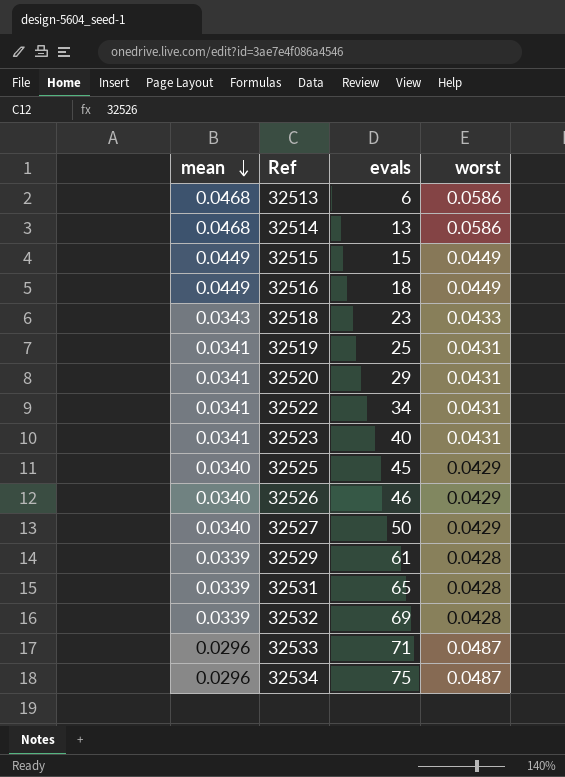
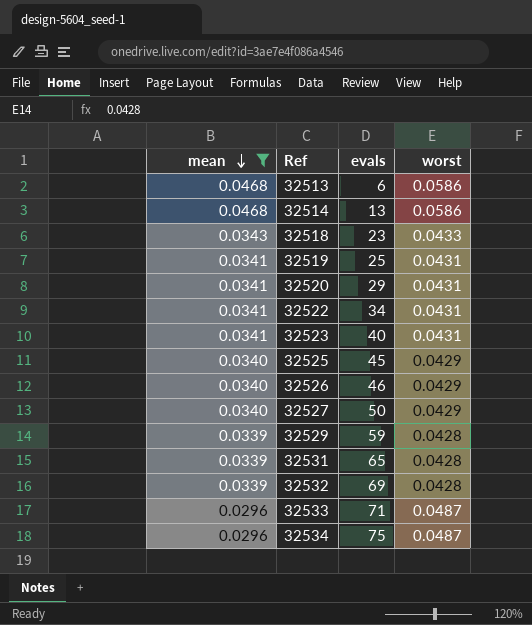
filter: none -> mean != 0.0449
32529 | evals: 61 -> 59

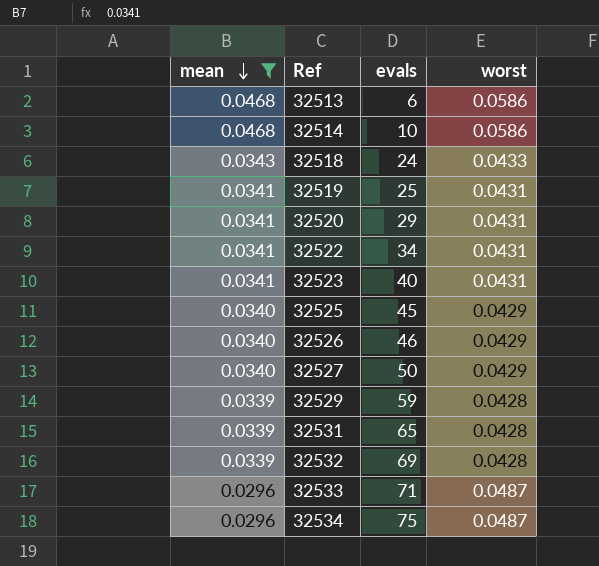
32514 | evals: 13 -> 10
32518 | evals: 23 -> 24

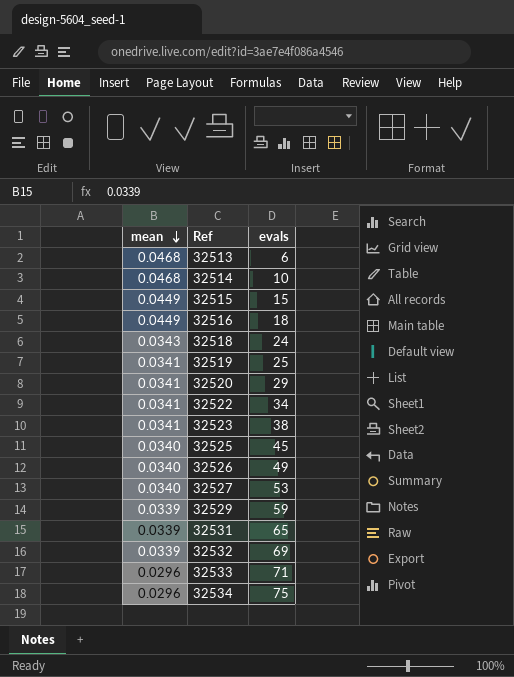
filter: mean != 0.0449 -> none
column worst | position: 4 -> none
32523 | evals: 40 -> 38
32526 | evals: 46 -> 49
32527 | evals: 50 -> 53

